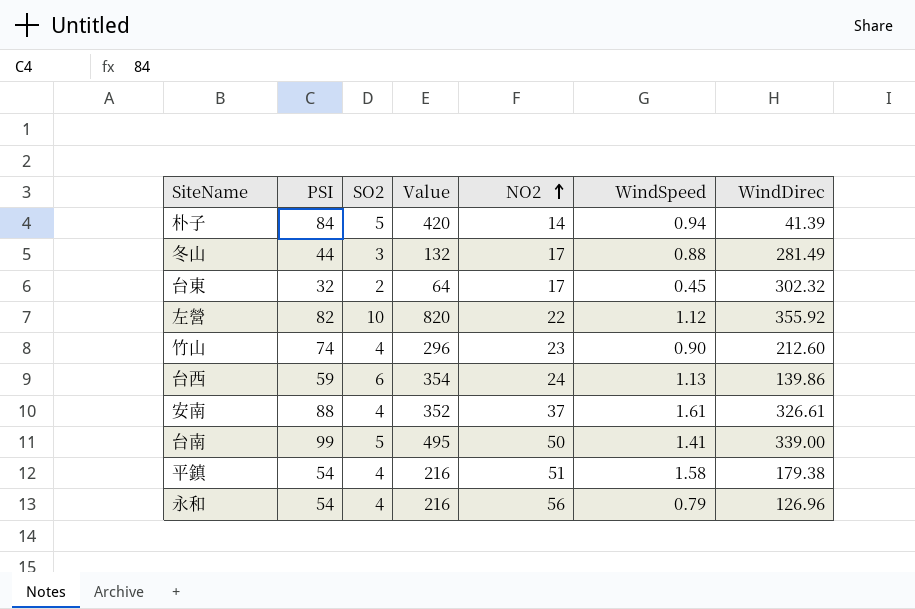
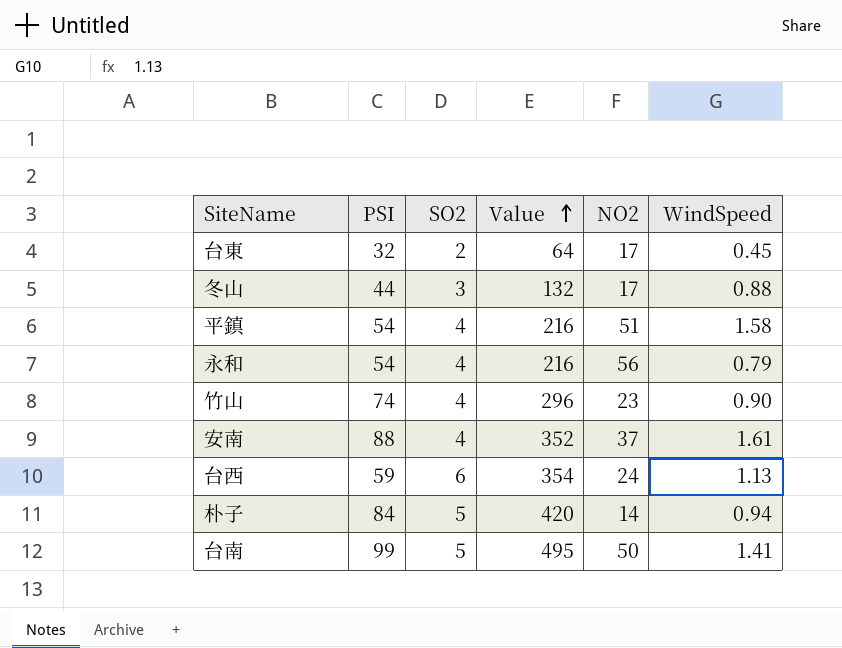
row order: NO2 ascending -> Value ascending
column WindDirec | position: 7 -> none
row 左營: 82 | 10 | 820 | 22 | 1.12 | 355.92 -> none

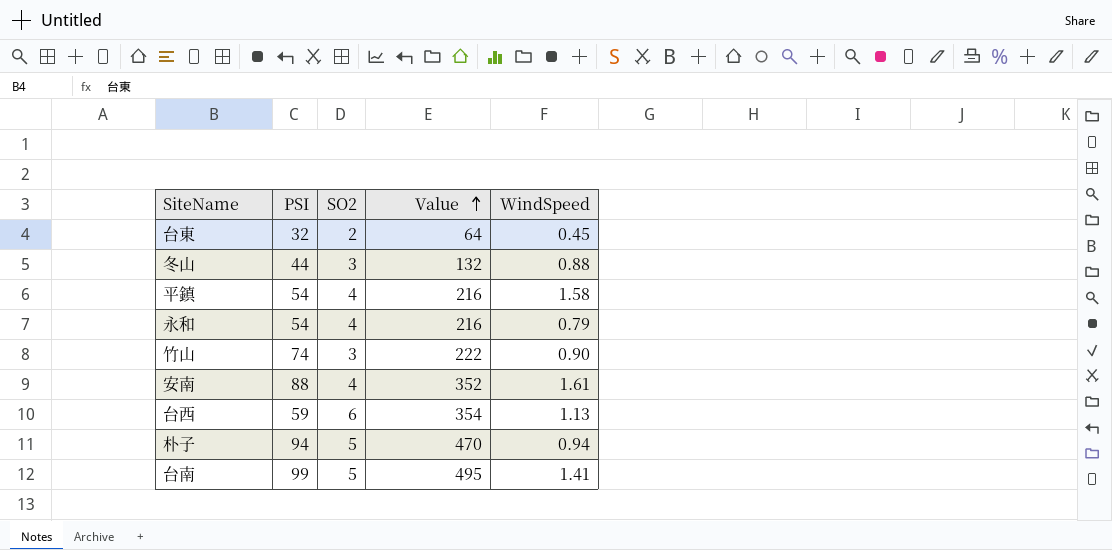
column NO2 | position: 5 -> none
竹山 | SO2: 4 -> 3
竹山 | Value: 296 -> 222
朴子 | PSI: 84 -> 94
朴子 | Value: 420 -> 470

